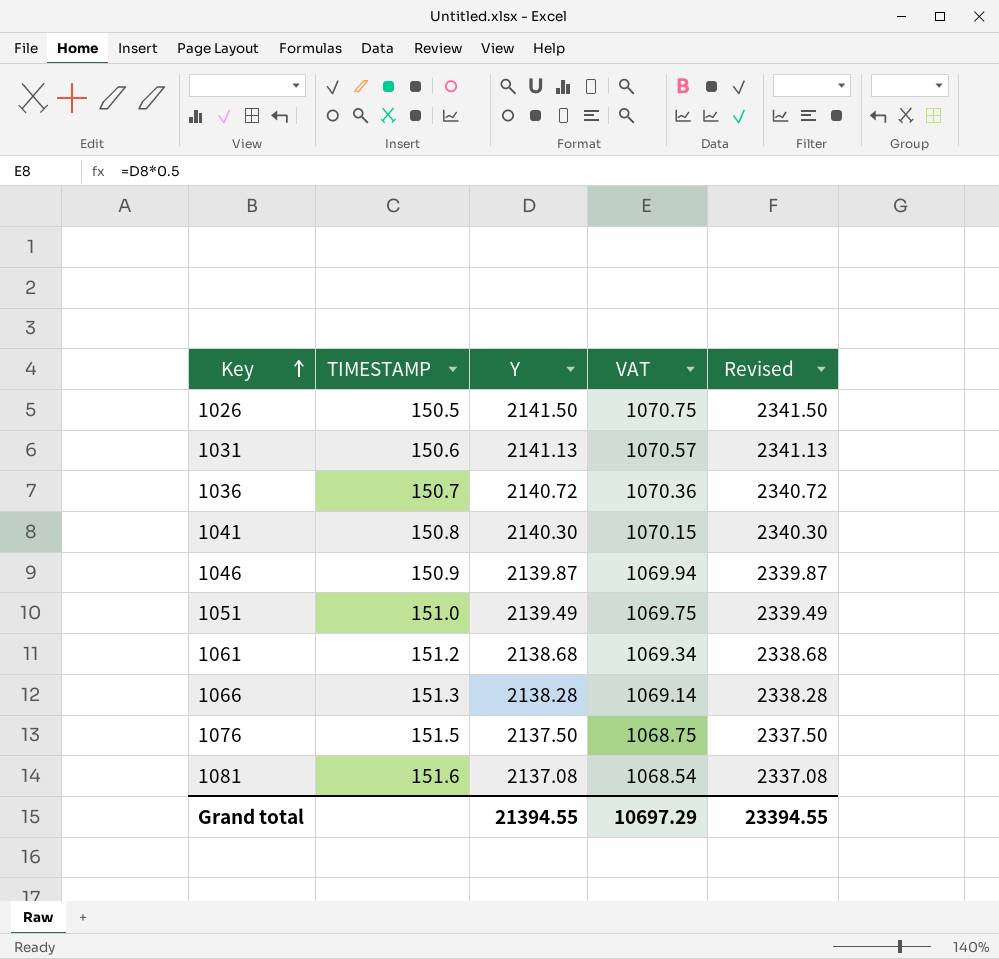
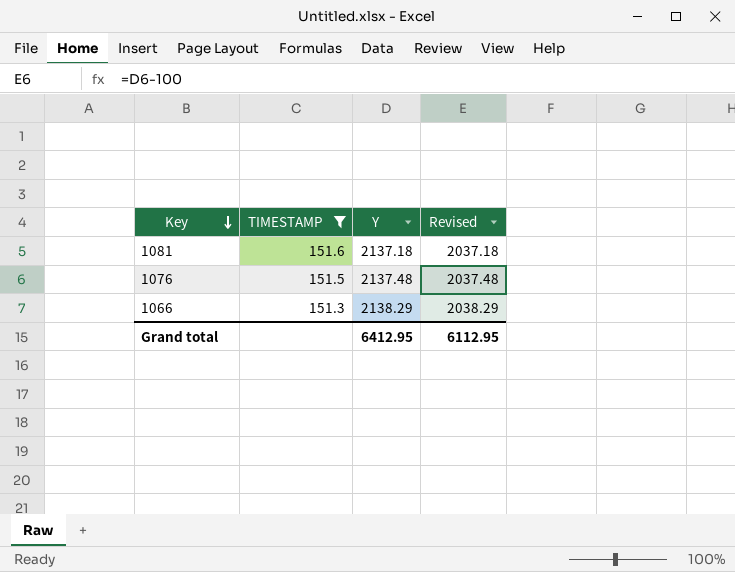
filter: none -> TIMESTAMP >= 151.3
row order: Key ascending -> Key descending
column VAT | formula: [Y] * 0.5 -> none
column Revised | formula: [Y] + 200 -> [Y] - 100
1081 | Y: 2137.08 -> 2137.18
1076 | Y: 2137.50 -> 2137.48
1066 | Y: 2138.28 -> 2138.29
Grand total | Y: 21394.55 -> 6412.95
Grand total | Revised: 23394.55 -> 6112.95

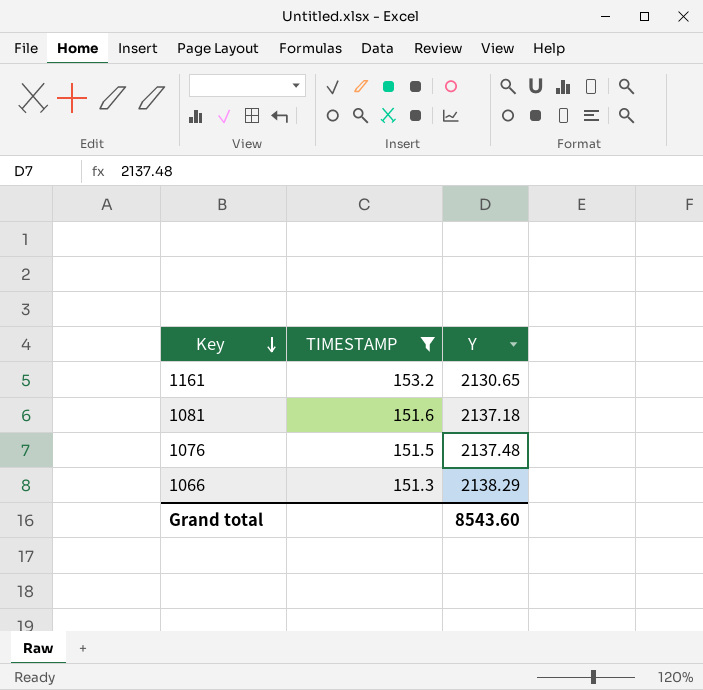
column Revised | formula: [Y] - 100 -> none
row 1161: none -> 153.2 | 2130.65
Grand total | Y: 6412.95 -> 8543.60

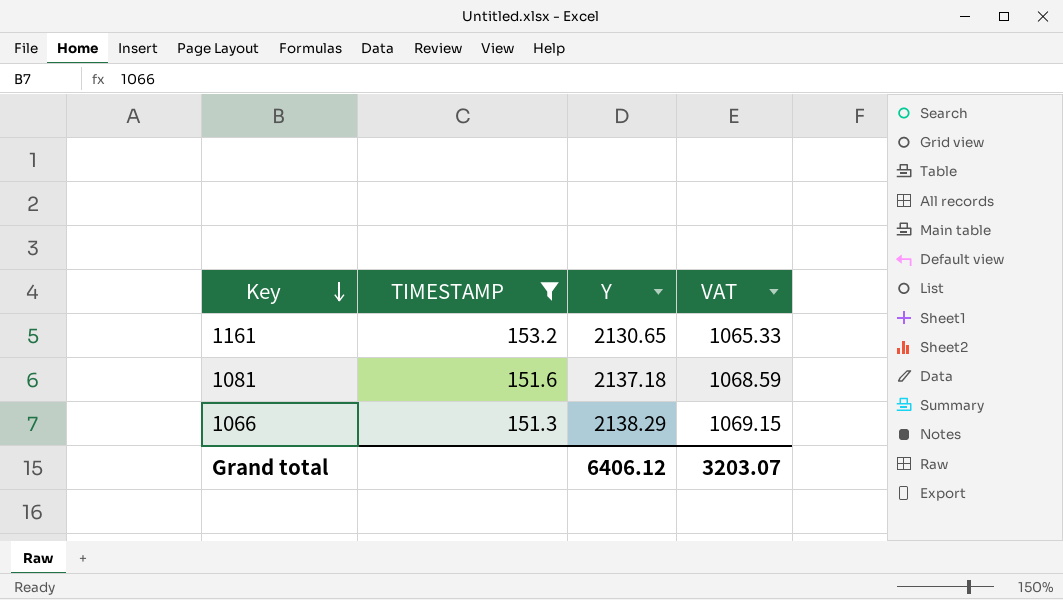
column VAT | formula: none -> [Y] * 0.5
row 1076: 151.5 | 2137.48 -> none
Grand total | Y: 8543.60 -> 6406.12

